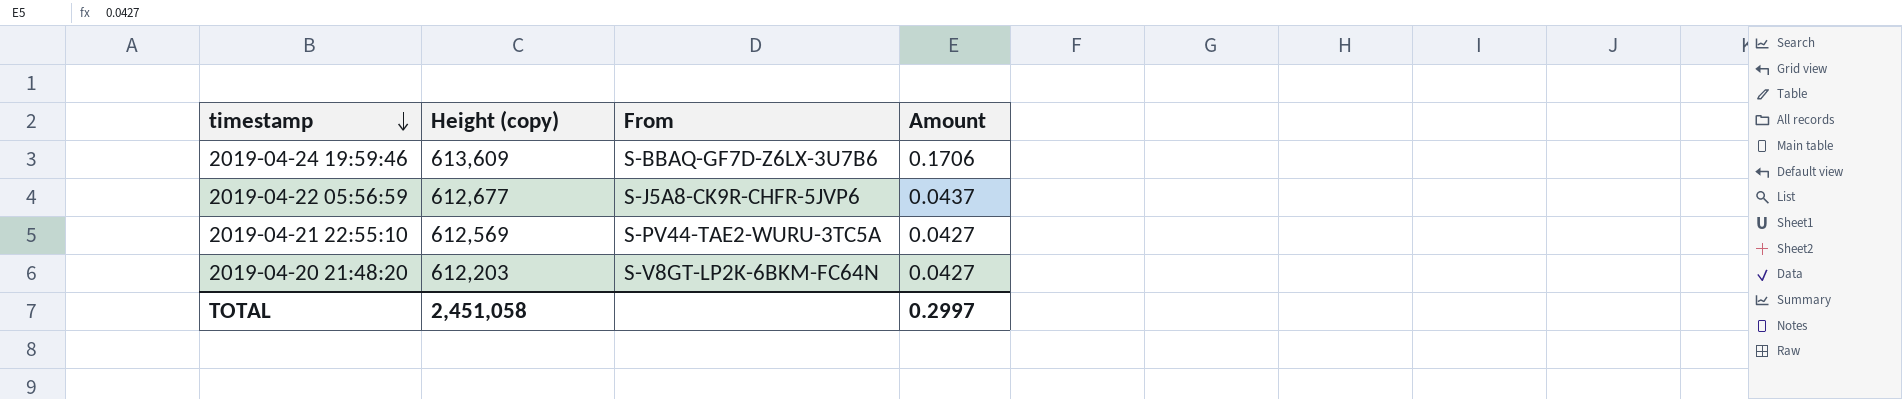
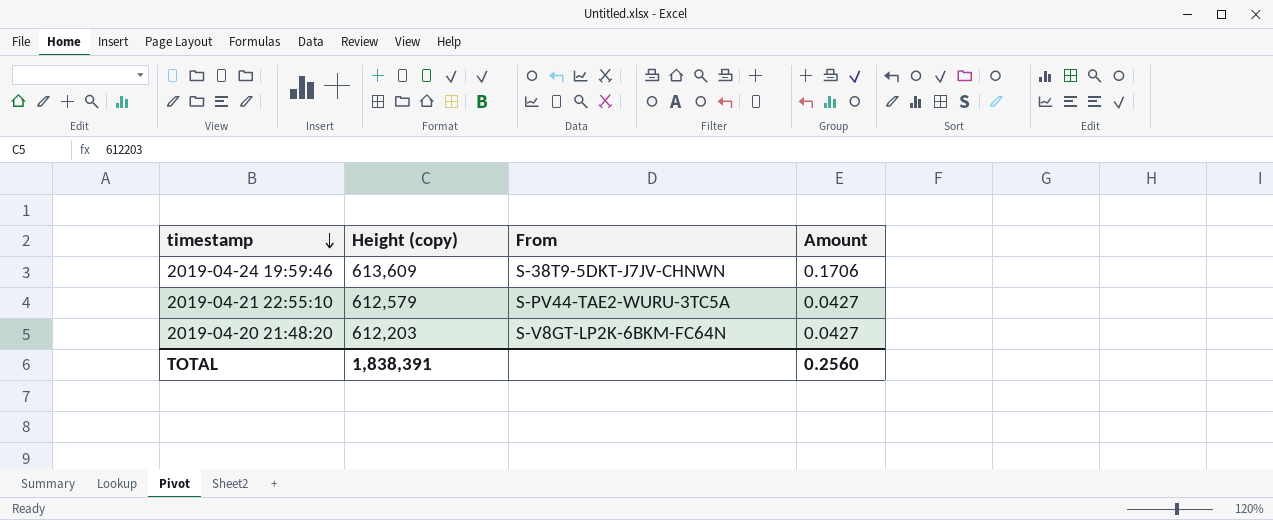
row 2019-04-22 05:56:59: 612,677 | S-J5A8-CK9R-CHFR-5JVP6 | 0.0437 -> none
2019-04-24 19:59:46 | From: S-BBAQ-GF7D-Z6LX-3U7B6 -> S-38T9-5DKT-J7JV-CHNWN
2019-04-21 22:55:10 | Height (copy): 612,569 -> 612,579
TOTAL | Height (copy): 2,451,058 -> 1,838,391
TOTAL | Amount: 0.2997 -> 0.2560

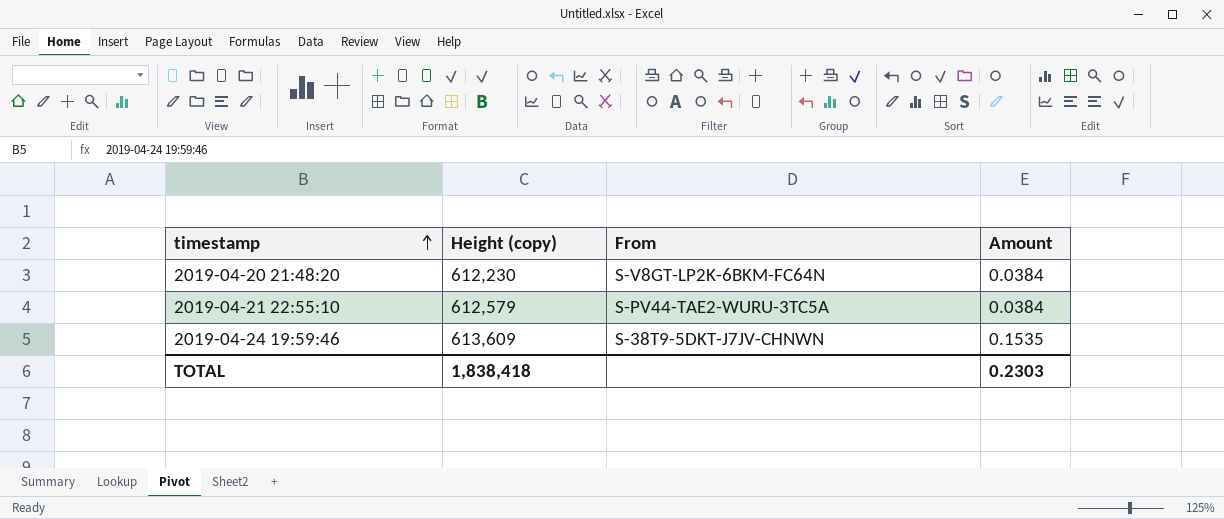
row order: timestamp descending -> timestamp ascending
2019-04-20 21:48:20 | Height (copy): 612,203 -> 612,230
2019-04-20 21:48:20 | Amount: 0.0427 -> 0.0384
2019-04-21 22:55:10 | Amount: 0.0427 -> 0.0384
2019-04-24 19:59:46 | Amount: 0.1706 -> 0.1535
TOTAL | Height (copy): 1,838,391 -> 1,838,418
TOTAL | Amount: 0.2560 -> 0.2303

